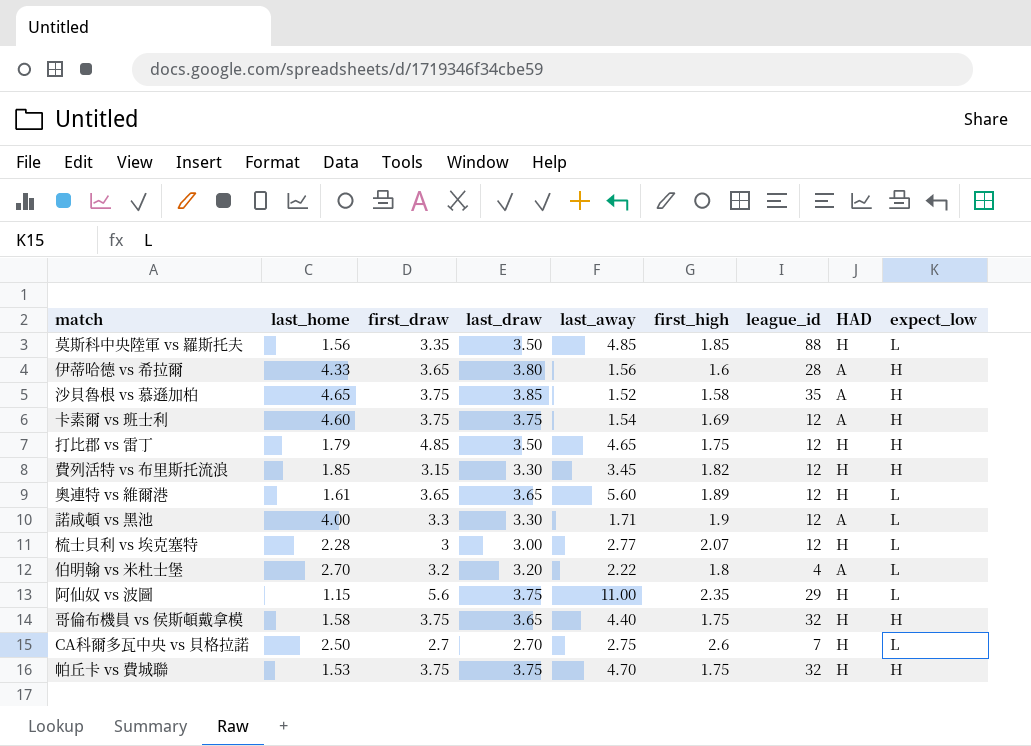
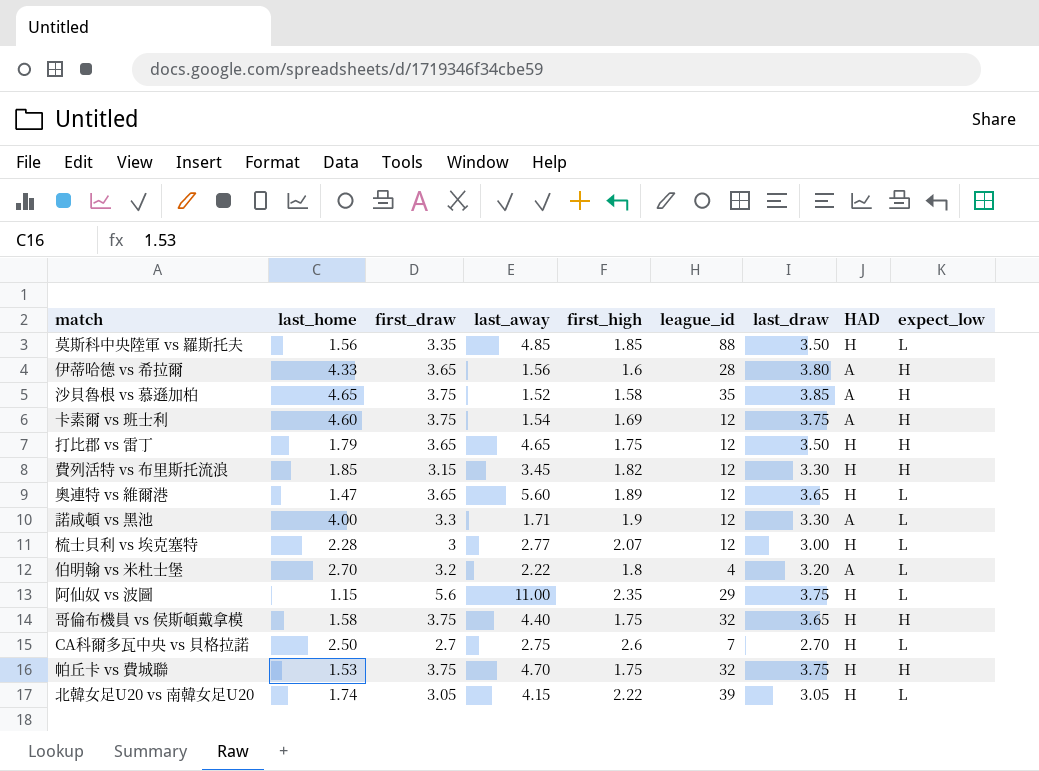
column last_draw | position: 4 -> 7
打比郡 vs 雷丁 | first_draw: 4.85 -> 3.65
奧連特 vs 維爾港 | last_home: 1.61 -> 1.47
row 北韓女足U20 vs 南韓女足U20: none -> 1.74 | 3.05 | 4.15 | 2.22 | 39 | 3.05 | H | L

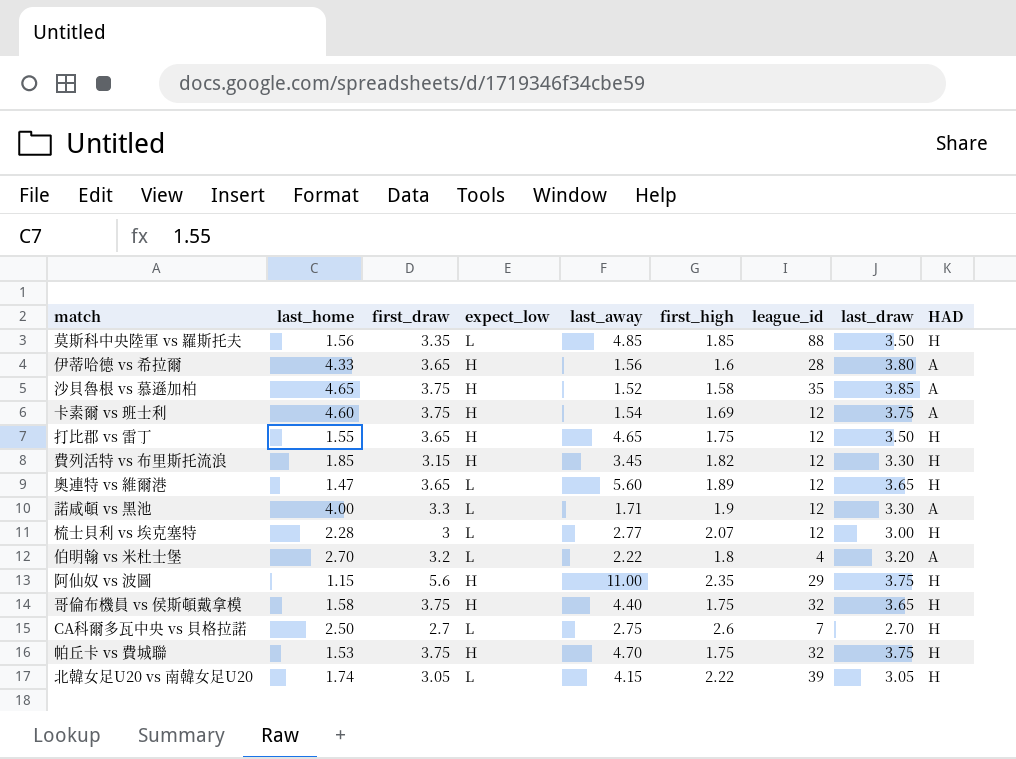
column expect_low | position: 9 -> 4
打比郡 vs 雷丁 | last_home: 1.79 -> 1.55
阿仙奴 vs 波圖 | expect_low: L -> H

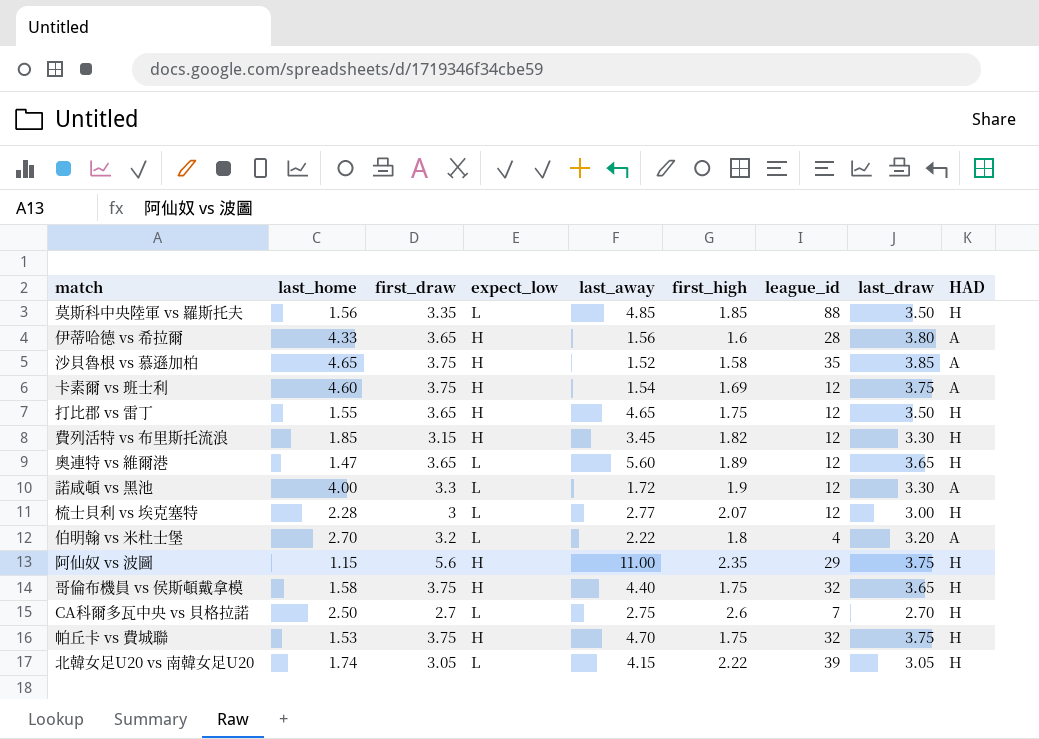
諾咸頓 vs 黑池 | last_away: 1.71 -> 1.72

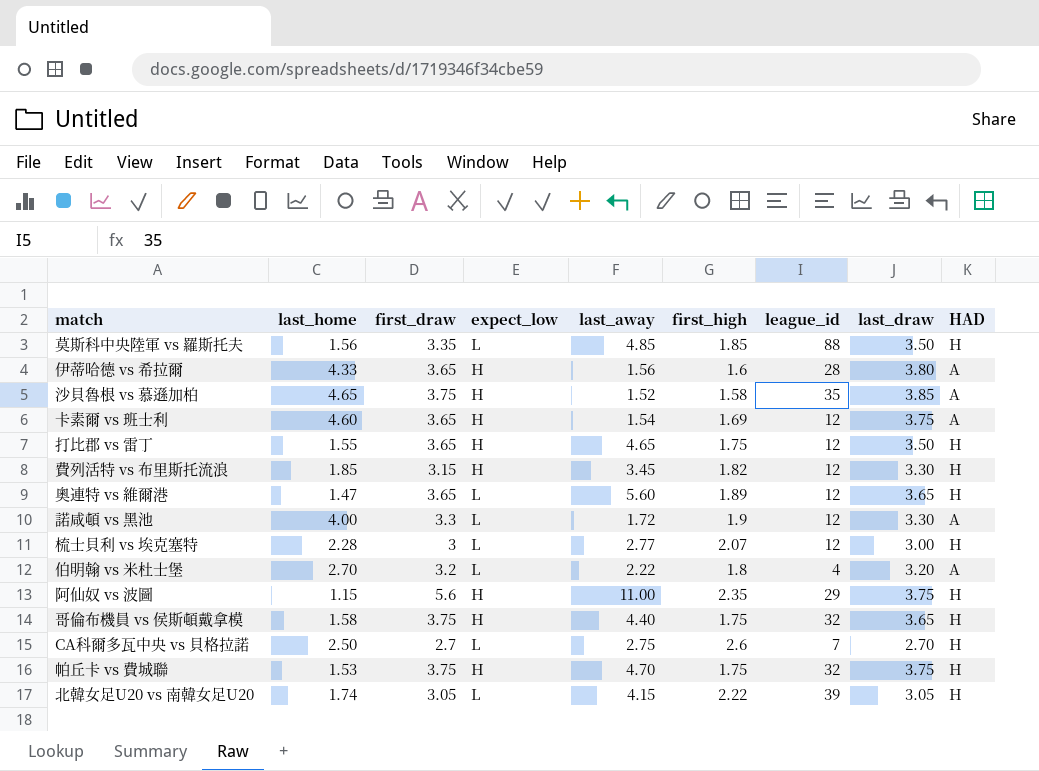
卡素爾 vs 班士利 | first_draw: 3.75 -> 3.65

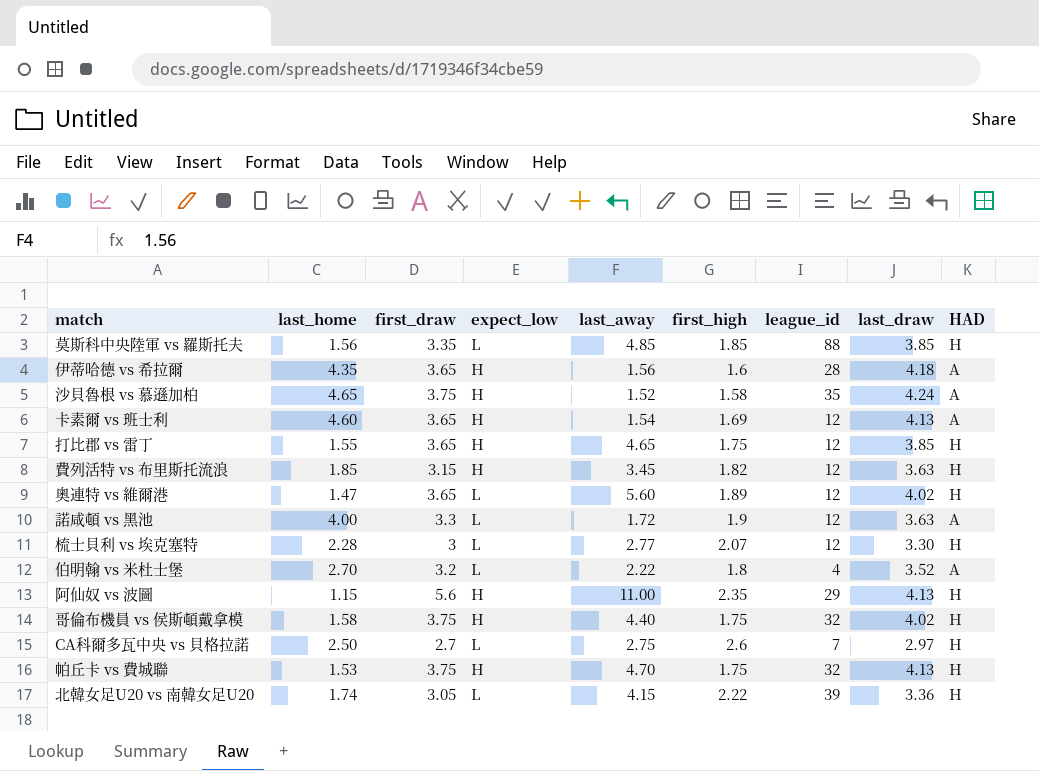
莫斯科中央陸軍 vs 羅斯托夫 | last_draw: 3.50 -> 3.85
伊蒂哈德 vs 希拉爾 | last_home: 4.33 -> 4.35
伊蒂哈德 vs 希拉爾 | last_draw: 3.80 -> 4.18
沙貝魯根 vs 慕遜加柏 | last_draw: 3.85 -> 4.24
卡素爾 vs 班士利 | last_draw: 3.75 -> 4.13
打比郡 vs 雷丁 | last_draw: 3.50 -> 3.85
費列活特 vs 布里斯托流浪 | last_draw: 3.30 -> 3.63
奧連特 vs 維爾港 | last_draw: 3.65 -> 4.02
諾咸頓 vs 黑池 | last_draw: 3.30 -> 3.63
梳士貝利 vs 埃克塞特 | last_draw: 3.00 -> 3.30
伯明翰 vs 米杜士堡 | last_draw: 3.20 -> 3.52
阿仙奴 vs 波圖 | last_draw: 3.75 -> 4.13
哥倫布機員 vs 侯斯頓戴拿模 | last_draw: 3.65 -> 4.02
CA科爾多瓦中央 vs 貝格拉諾 | last_draw: 2.70 -> 2.97
帕丘卡 vs 費城聯 | last_draw: 3.75 -> 4.13
北韓女足U20 vs 南韓女足U20 | last_draw: 3.05 -> 3.36

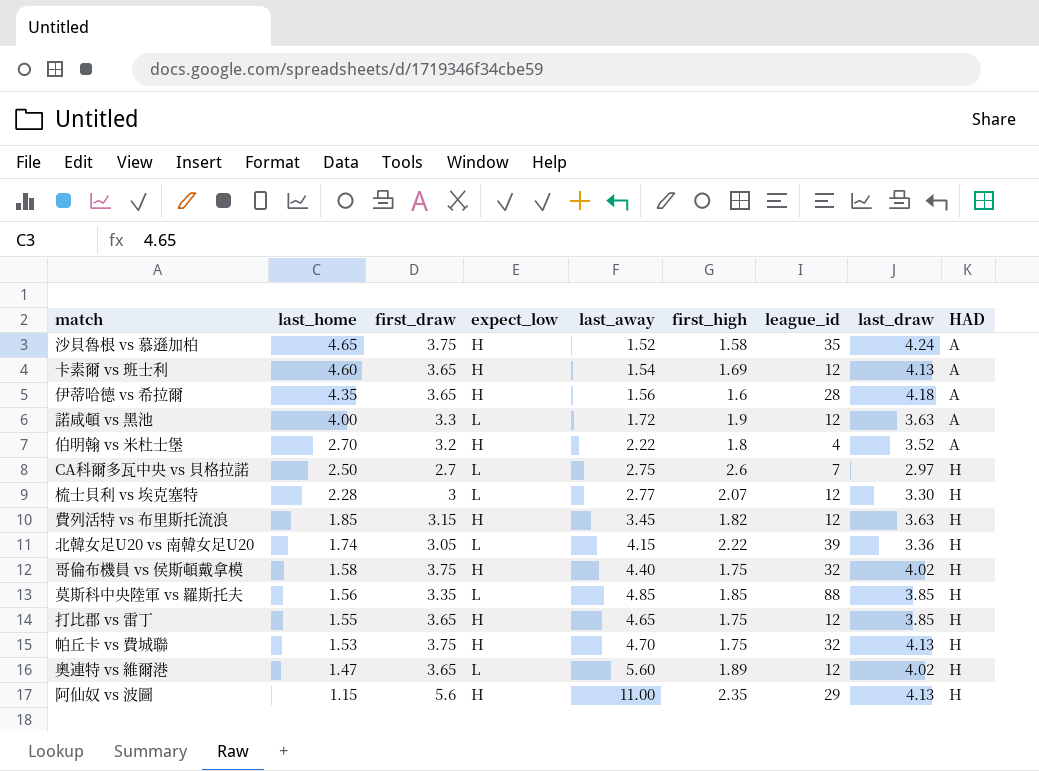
row order: none -> last_home descending
伯明翰 vs 米杜士堡 | expect_low: L -> H

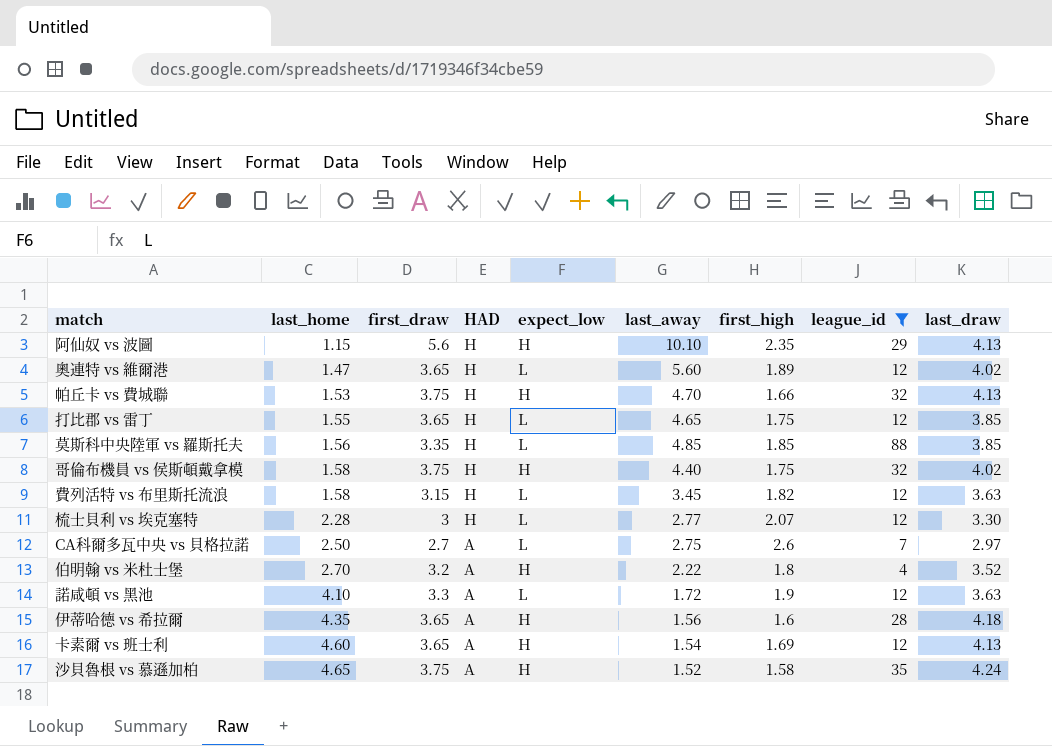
filter: none -> league_id != 39
row order: last_home descending -> last_home ascending
column HAD | position: 9 -> 4
阿仙奴 vs 波圖 | last_away: 11.00 -> 10.10
帕丘卡 vs 費城聯 | first_high: 1.75 -> 1.66
打比郡 vs 雷丁 | expect_low: H -> L
費列活特 vs 布里斯托流浪 | last_home: 1.85 -> 1.58
費列活特 vs 布里斯托流浪 | expect_low: H -> L
CA科爾多瓦中央 vs 貝格拉諾 | HAD: H -> A
諾咸頓 vs 黑池 | last_home: 4.00 -> 4.10

